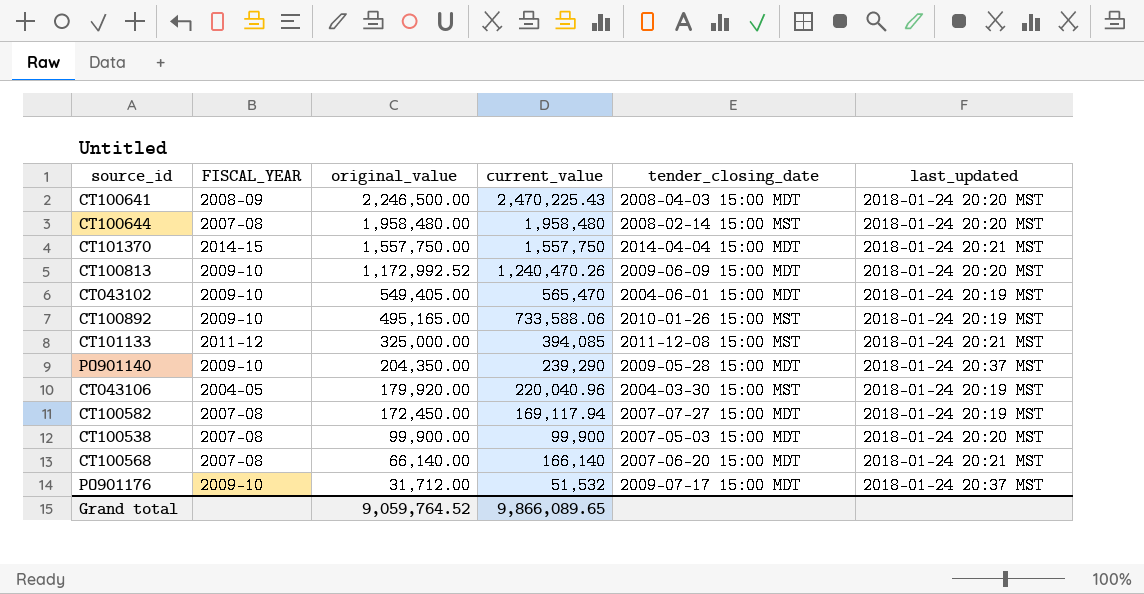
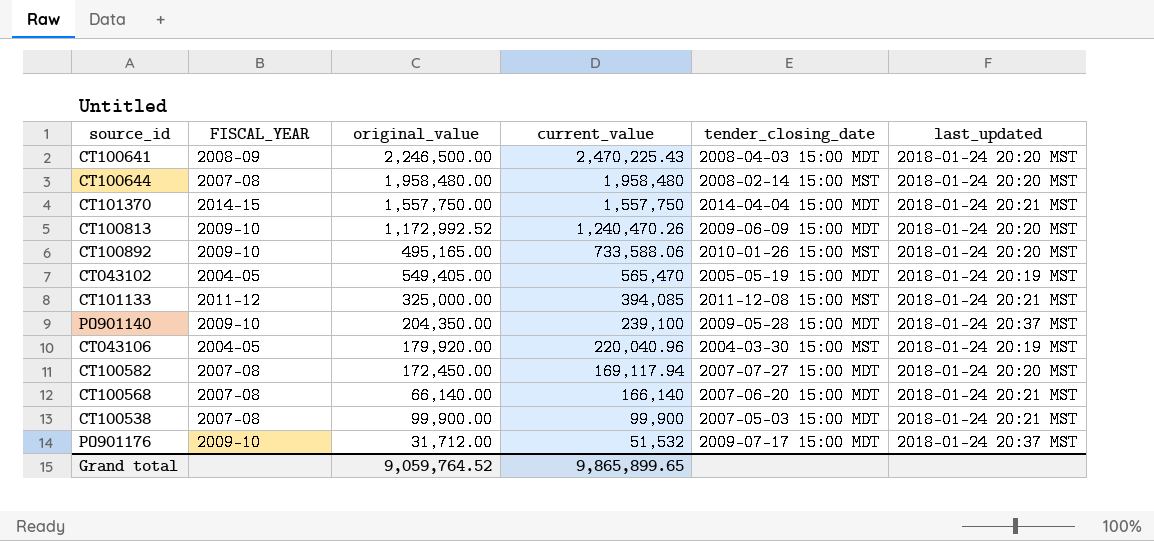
row order: original_value descending -> current_value descending
CT100892 | last_updated: 2018-01-24 20:19 MST -> 2018-01-24 20:20 MST
CT043102 | FISCAL_YEAR: 2009-10 -> 2004-05
CT043102 | tender_closing_date: 2004-06-01 15:00 MDT -> 2005-05-19 15:00 MDT
PO901140 | current_value: 239,290 -> 239,100
CT100582 | last_updated: 2018-01-24 20:19 MST -> 2018-01-24 20:20 MST
CT100538 | last_updated: 2018-01-24 20:20 MST -> 2018-01-24 20:21 MST
Grand total | current_value: 9,866,089.65 -> 9,865,899.65

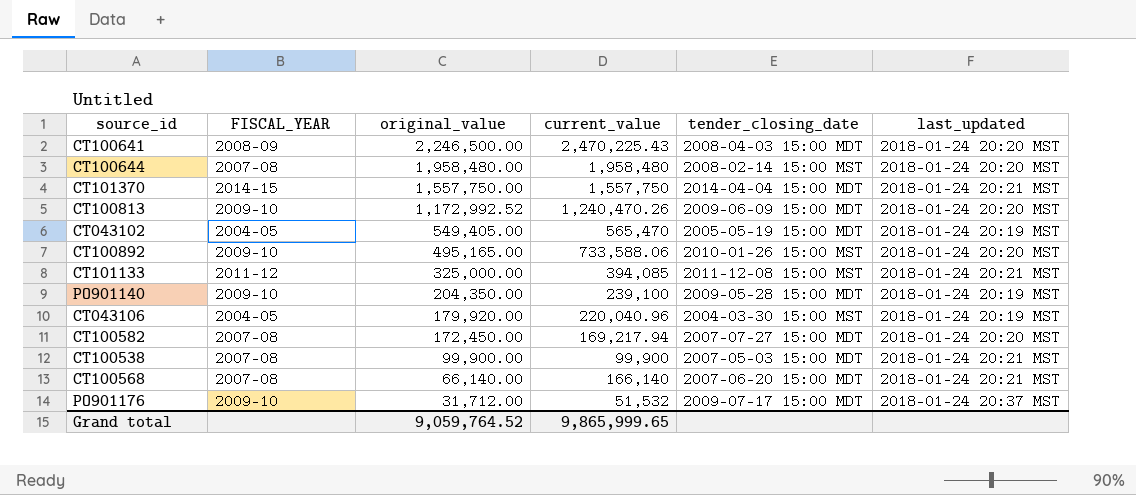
row order: current_value descending -> original_value descending
PO901140 | last_updated: 2018-01-24 20:37 MST -> 2018-01-24 20:19 MST
CT100582 | current_value: 169,117.94 -> 169,217.94
Grand total | current_value: 9,865,899.65 -> 9,865,999.65

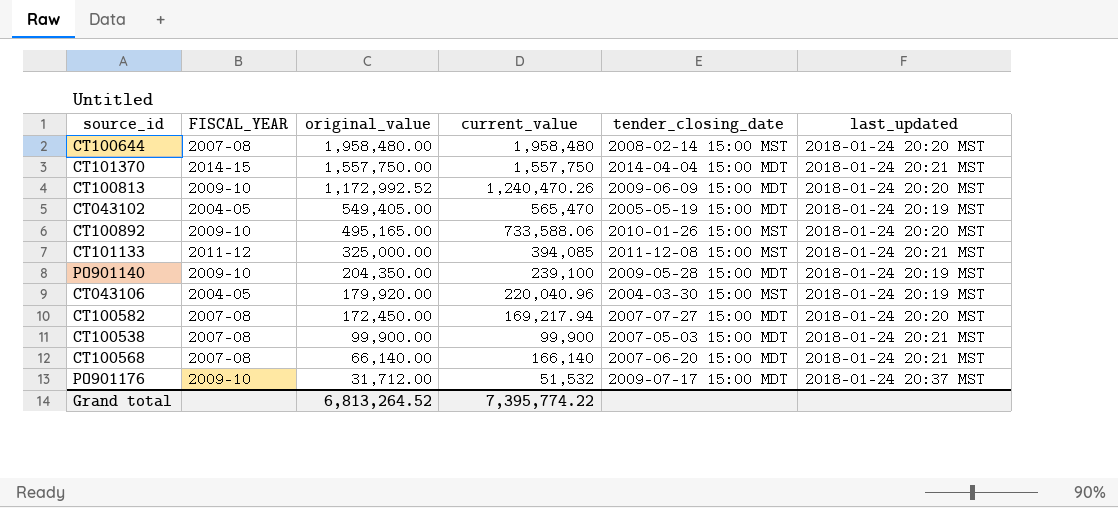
row CT100641: 2008-09 | 2,246,500.00 | 2,470,225.43 | 2008-04-03 15:00 MDT | 2018-01-24 20:20 MST -> none
Grand total | original_value: 9,059,764.52 -> 6,813,264.52
Grand total | current_value: 9,865,999.65 -> 7,395,774.22

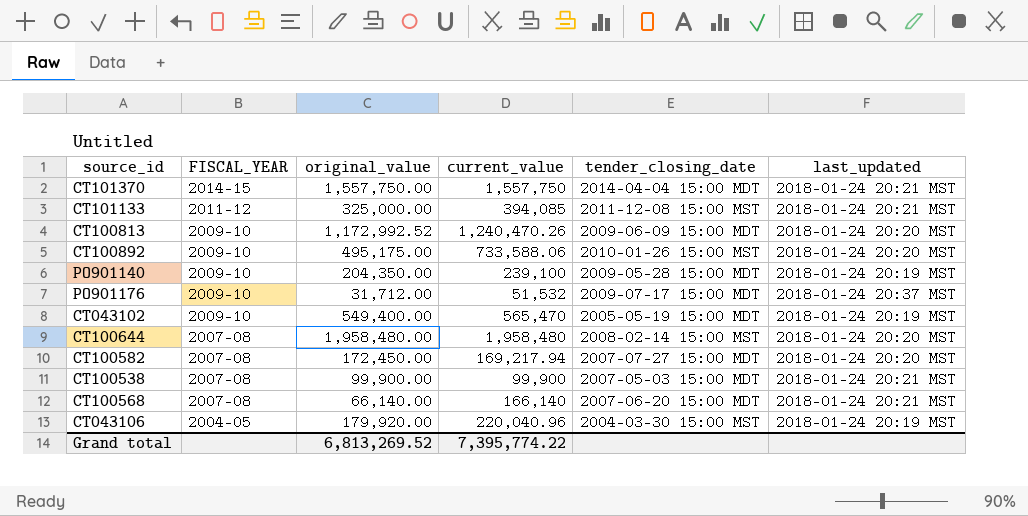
row order: original_value descending -> FISCAL_YEAR descending
CT100892 | original_value: 495,165.00 -> 495,175.00
CT043102 | FISCAL_YEAR: 2004-05 -> 2009-10
CT043102 | original_value: 549,405.00 -> 549,400.00
Grand total | original_value: 6,813,264.52 -> 6,813,269.52

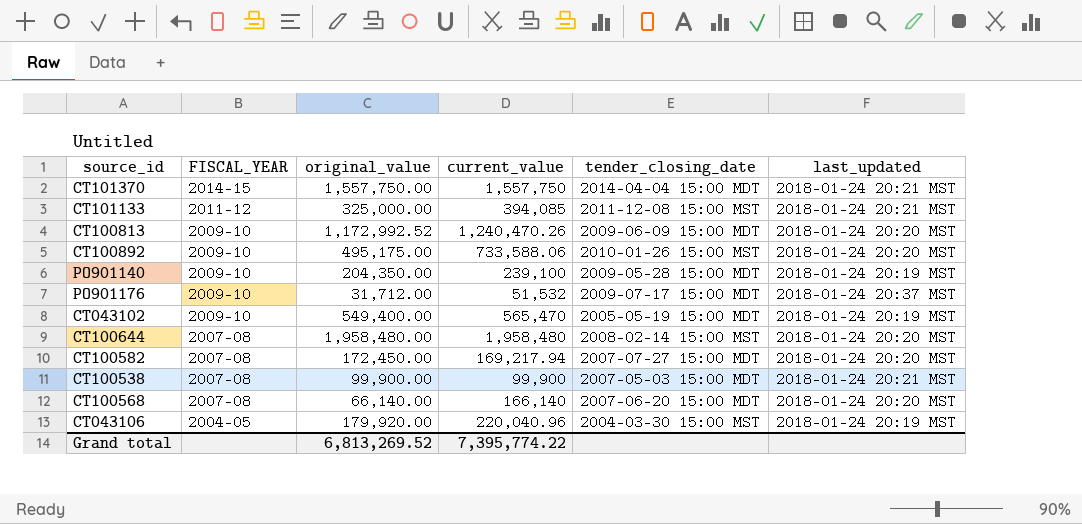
CT100568 | last_updated: 2018-01-24 20:21 MST -> 2018-01-24 20:20 MST

